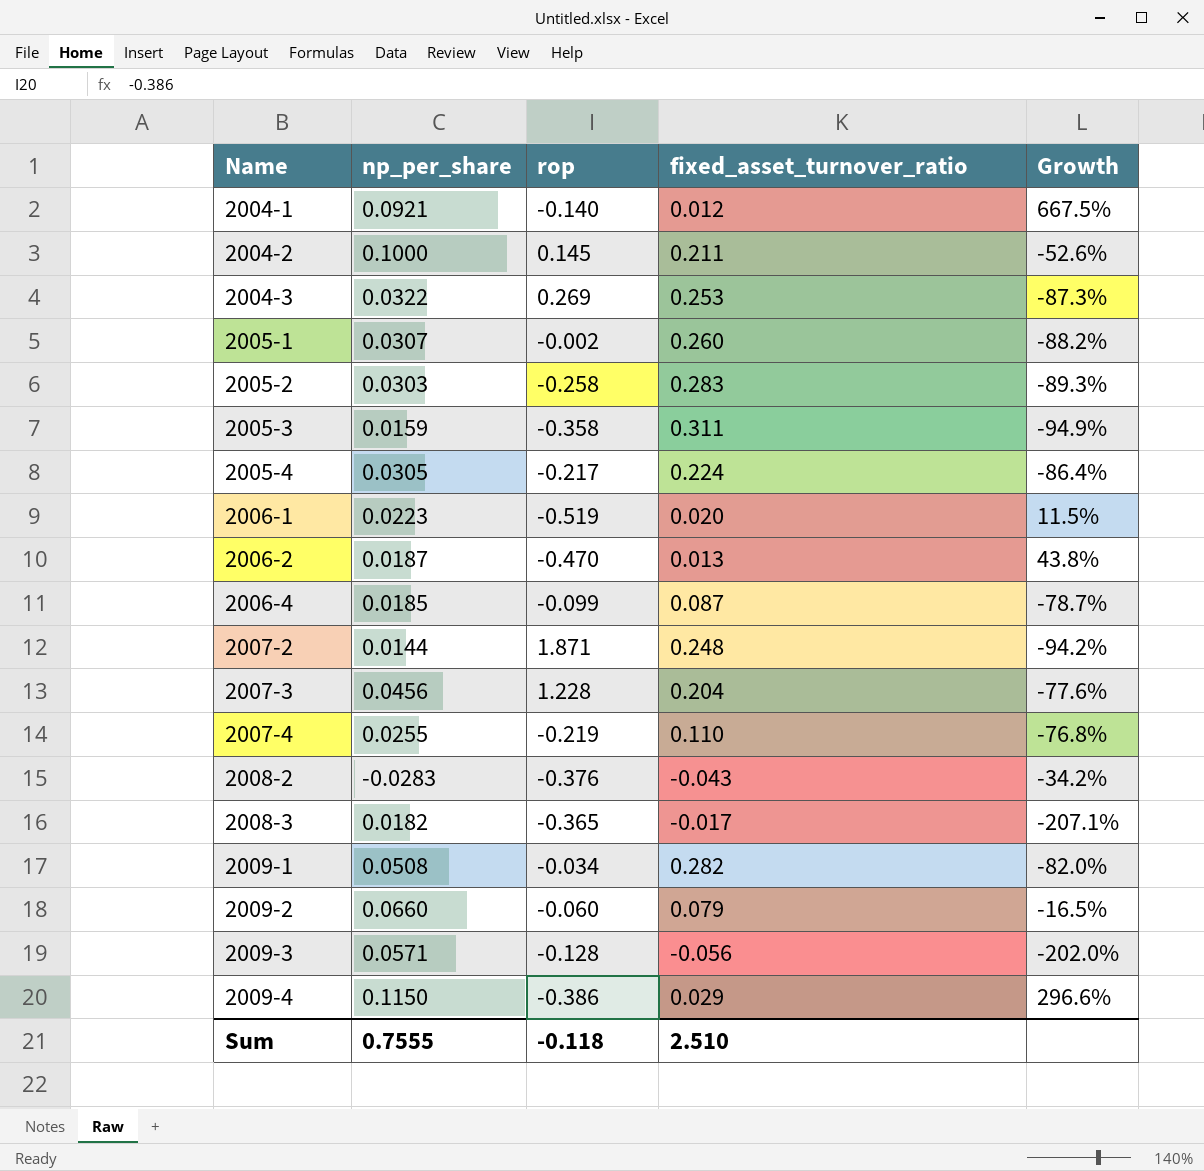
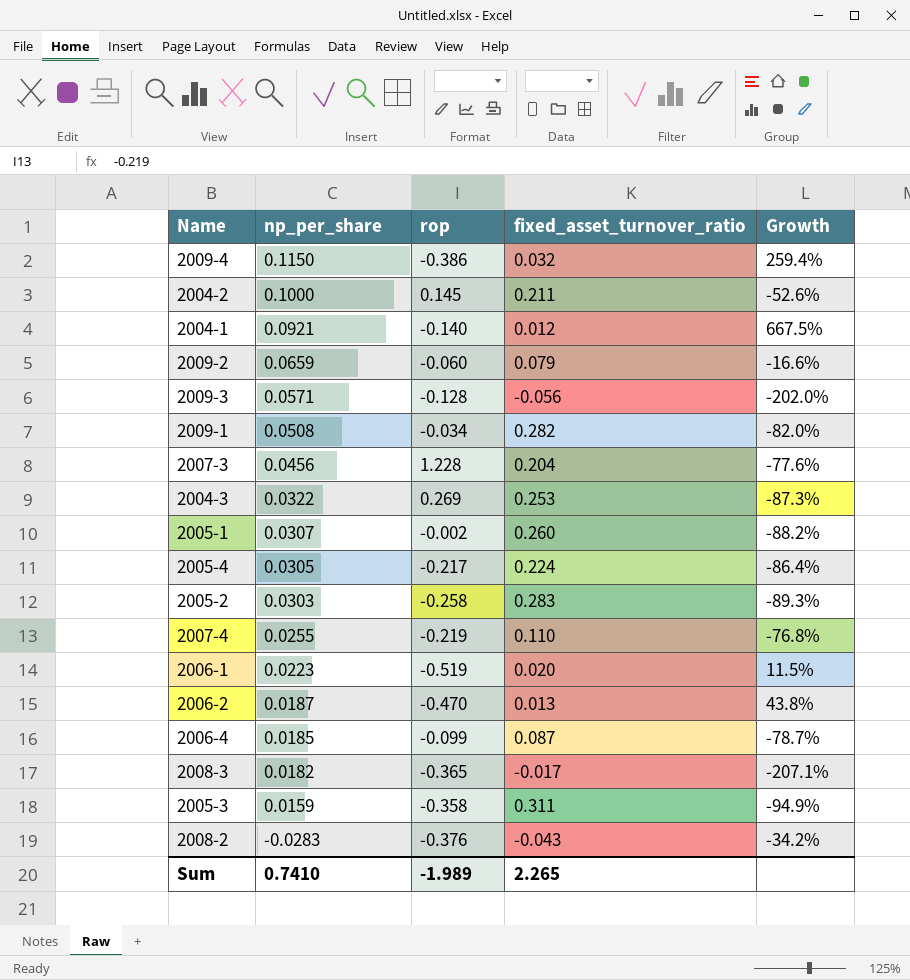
row order: Name ascending -> np_per_share descending
row 2007-2: 0.0144 | 1.871 | 0.248 | -94.2% -> none
2009-4 | fixed_asset_turnover_ratio: 0.029 -> 0.032
2009-4 | Growth: 296.6% -> 259.4%
2009-2 | np_per_share: 0.0660 -> 0.0659
2009-2 | Growth: -16.5% -> -16.6%
Sum | np_per_share: 0.7555 -> 0.7410
Sum | rop: -0.118 -> -1.989
Sum | fixed_asset_turnover_ratio: 2.510 -> 2.265

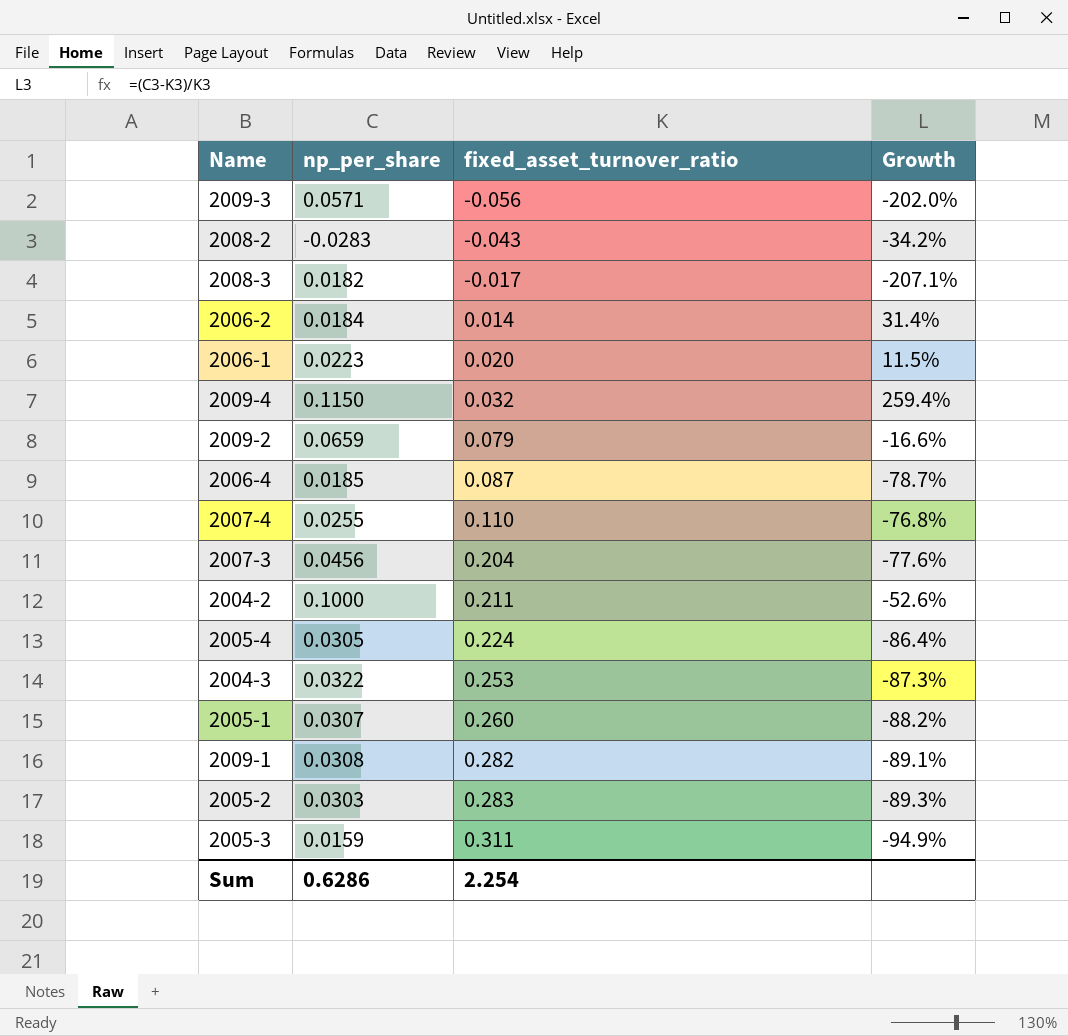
row order: np_per_share descending -> fixed_asset_turnover_ratio ascending
column rop | position: 3 -> none
row 2004-1: 0.0921 | -0.140 | 0.012 | 667.5% -> none
2006-2 | np_per_share: 0.0187 -> 0.0184
2006-2 | fixed_asset_turnover_ratio: 0.013 -> 0.014
2006-2 | Growth: 43.8% -> 31.4%
2009-1 | np_per_share: 0.0508 -> 0.0308
2009-1 | Growth: -82.0% -> -89.1%
Sum | np_per_share: 0.7410 -> 0.6286
Sum | fixed_asset_turnover_ratio: 2.265 -> 2.254

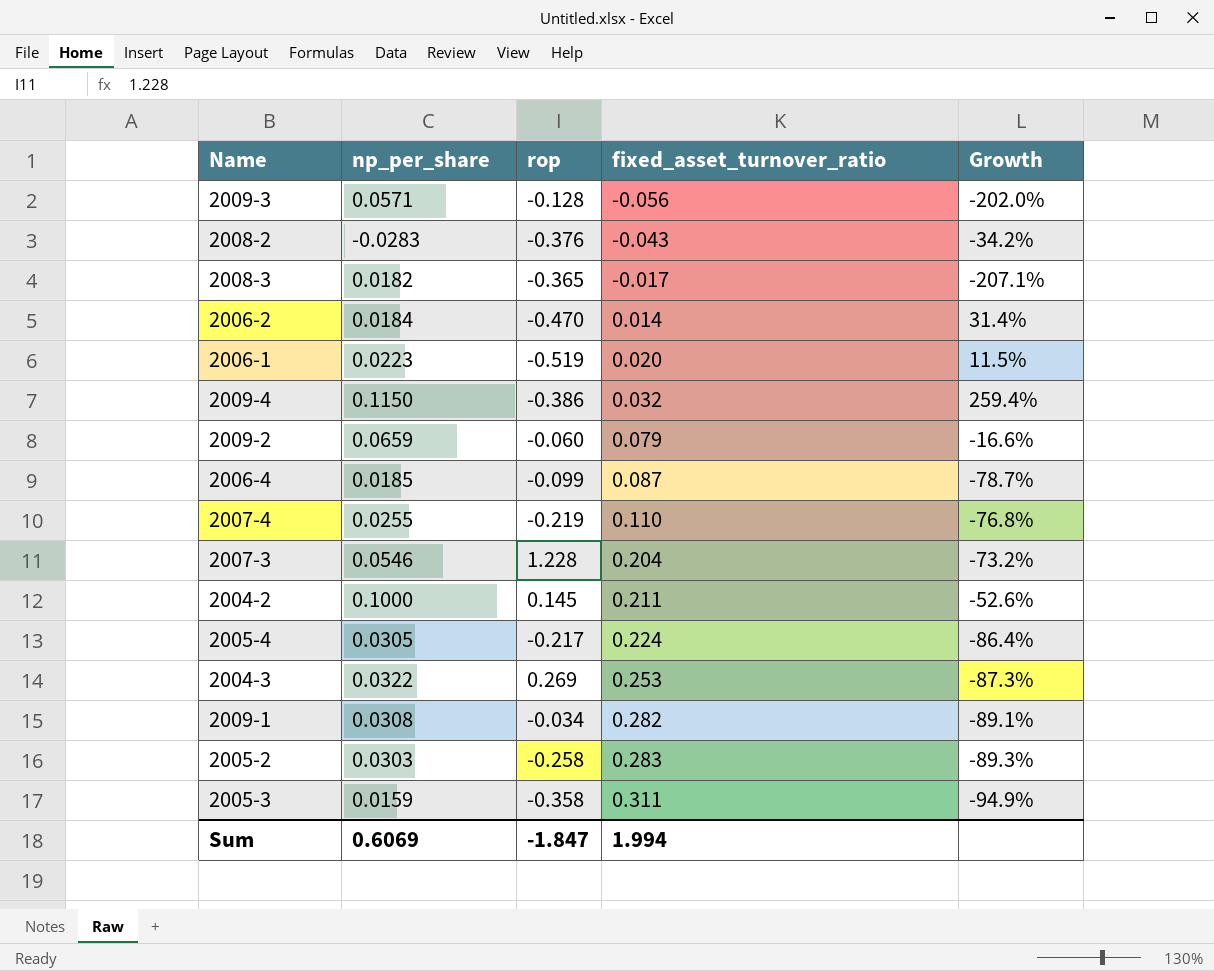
column rop | position: none -> 3
row 2005-1: 0.0307 | 0.260 | -88.2% -> none
2007-3 | np_per_share: 0.0456 -> 0.0546
2007-3 | Growth: -77.6% -> -73.2%
Sum | np_per_share: 0.6286 -> 0.6069
Sum | fixed_asset_turnover_ratio: 2.254 -> 1.994

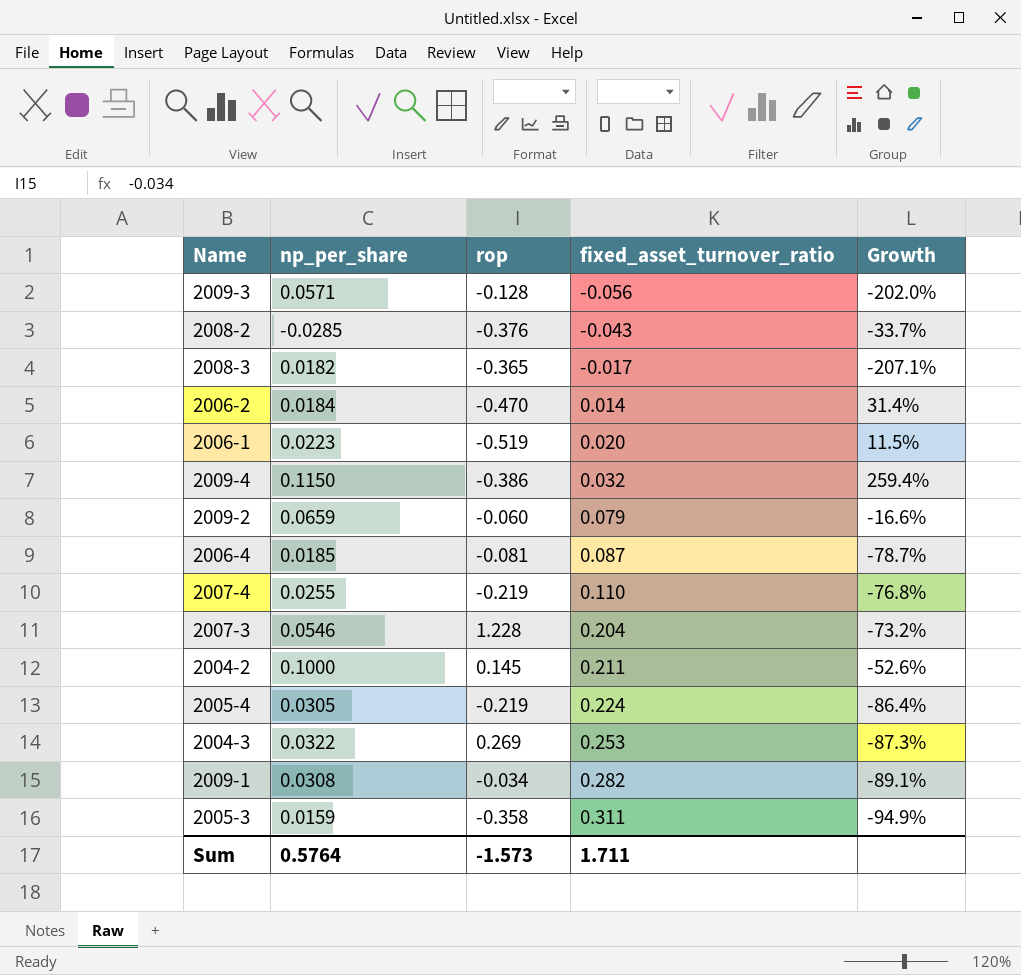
row 2005-2: 0.0303 | -0.258 | 0.283 | -89.3% -> none
2008-2 | np_per_share: -0.0283 -> -0.0285
2008-2 | Growth: -34.2% -> -33.7%
2006-4 | rop: -0.099 -> -0.081
2005-4 | rop: -0.217 -> -0.219
Sum | np_per_share: 0.6069 -> 0.5764
Sum | rop: -1.847 -> -1.573
Sum | fixed_asset_turnover_ratio: 1.994 -> 1.711

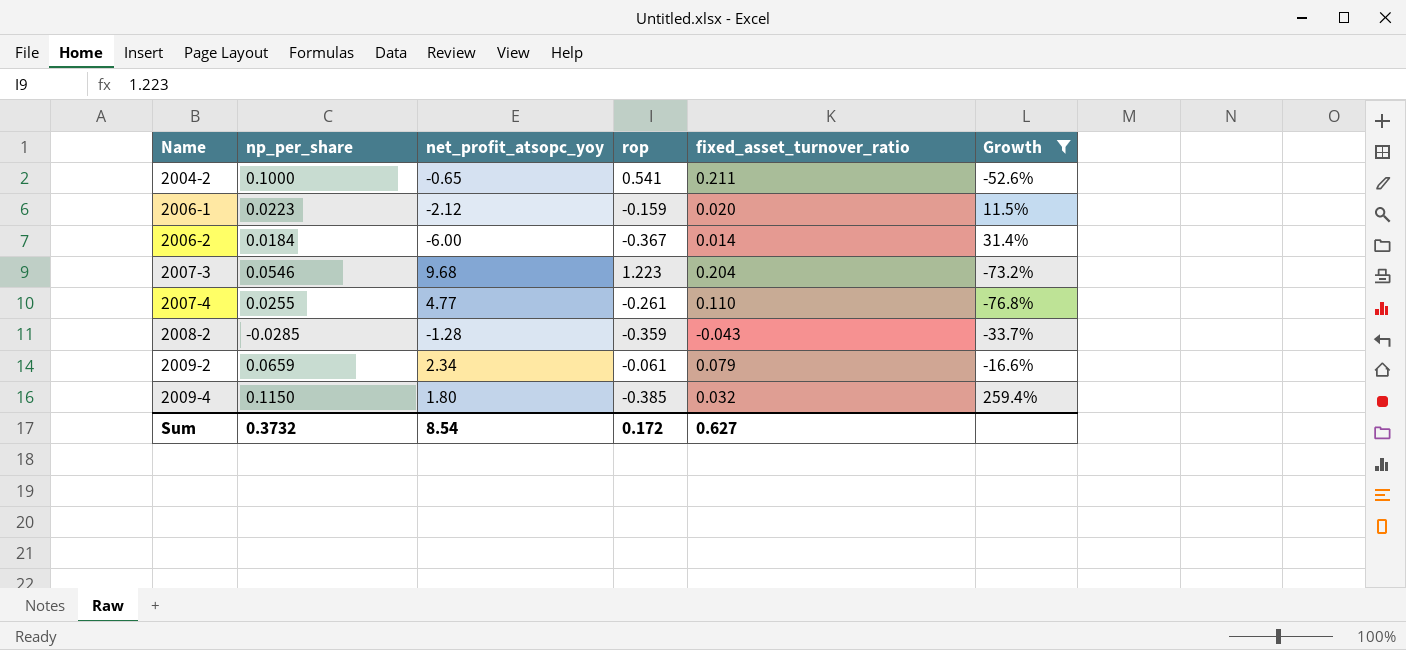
filter: none -> Growth >= -76.8%
row order: fixed_asset_turnover_ratio ascending -> Name ascending
column net_profit_atsopc_yoy | position: none -> 3
2004-2 | rop: 0.145 -> 0.541
2006-1 | rop: -0.519 -> -0.159
2006-2 | rop: -0.470 -> -0.367
2007-3 | rop: 1.228 -> 1.223
2007-4 | rop: -0.219 -> -0.261
2008-2 | rop: -0.376 -> -0.359
2009-2 | rop: -0.060 -> -0.061
2009-4 | rop: -0.386 -> -0.385
Sum | np_per_share: 0.5764 -> 0.3732
Sum | rop: -1.573 -> 0.172
Sum | fixed_asset_turnover_ratio: 1.711 -> 0.627

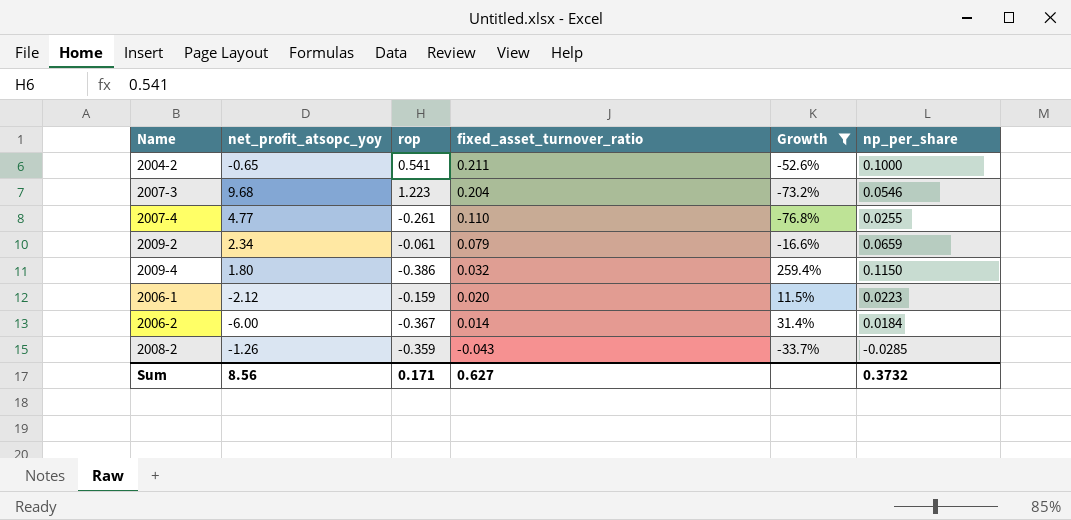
row order: Name ascending -> fixed_asset_turnover_ratio descending
column np_per_share | position: 2 -> 6
2009-4 | rop: -0.385 -> -0.386
2008-2 | net_profit_atsopc_yoy: -1.28 -> -1.26
Sum | net_profit_atsopc_yoy: 8.54 -> 8.56
Sum | rop: 0.172 -> 0.171

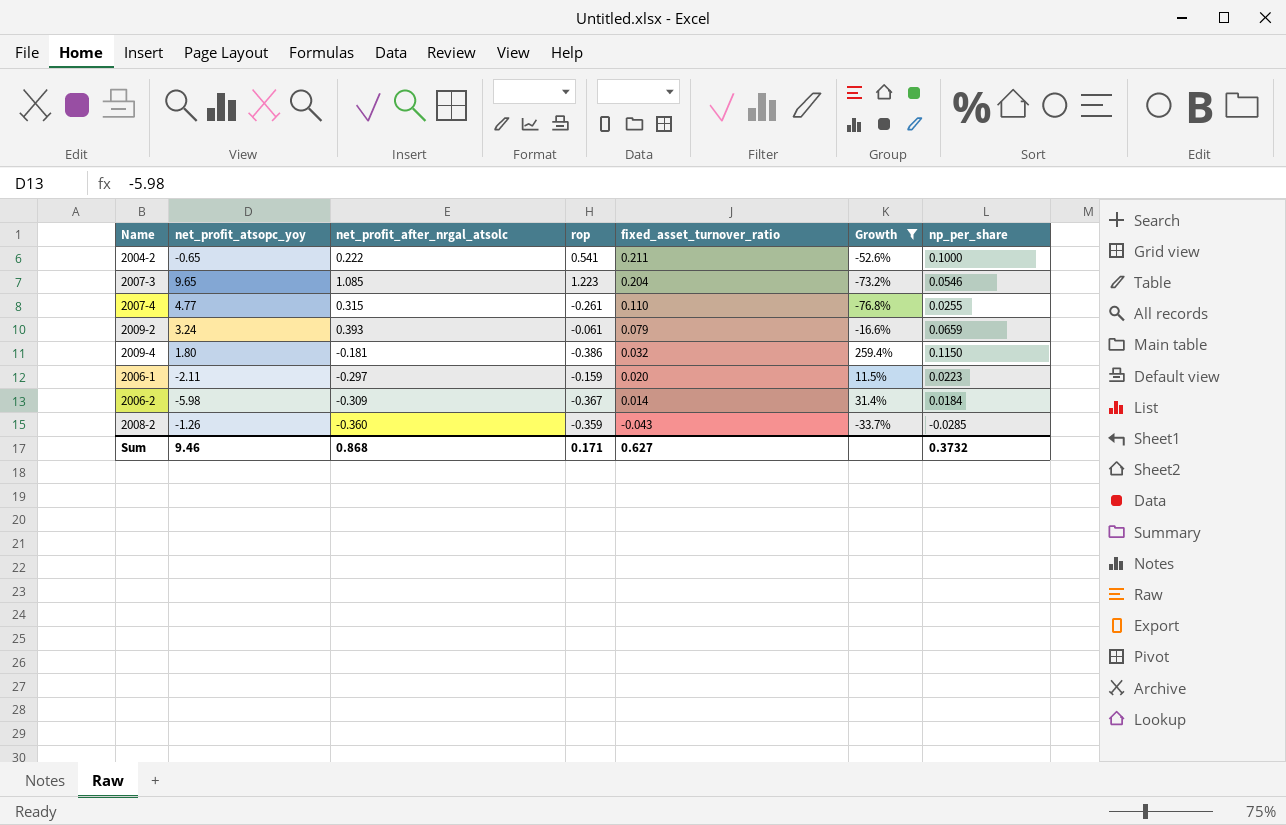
column net_profit_after_nrgal_atsolc | position: none -> 3
2007-3 | net_profit_atsopc_yoy: 9.68 -> 9.65
2009-2 | net_profit_atsopc_yoy: 2.34 -> 3.24
2006-1 | net_profit_atsopc_yoy: -2.12 -> -2.11
2006-2 | net_profit_atsopc_yoy: -6.00 -> -5.98
Sum | net_profit_atsopc_yoy: 8.56 -> 9.46

